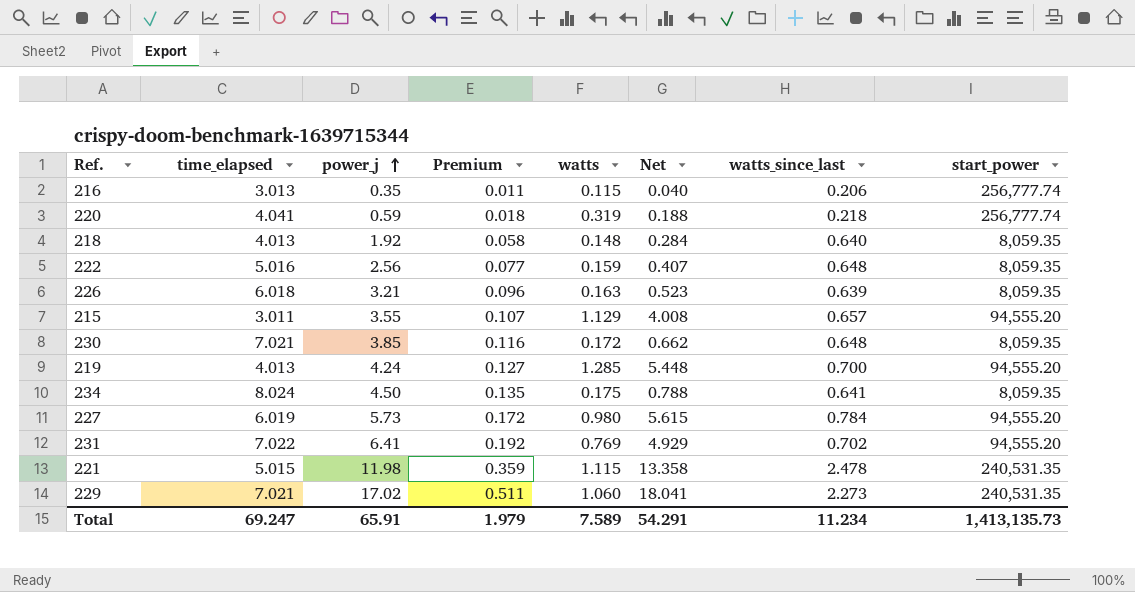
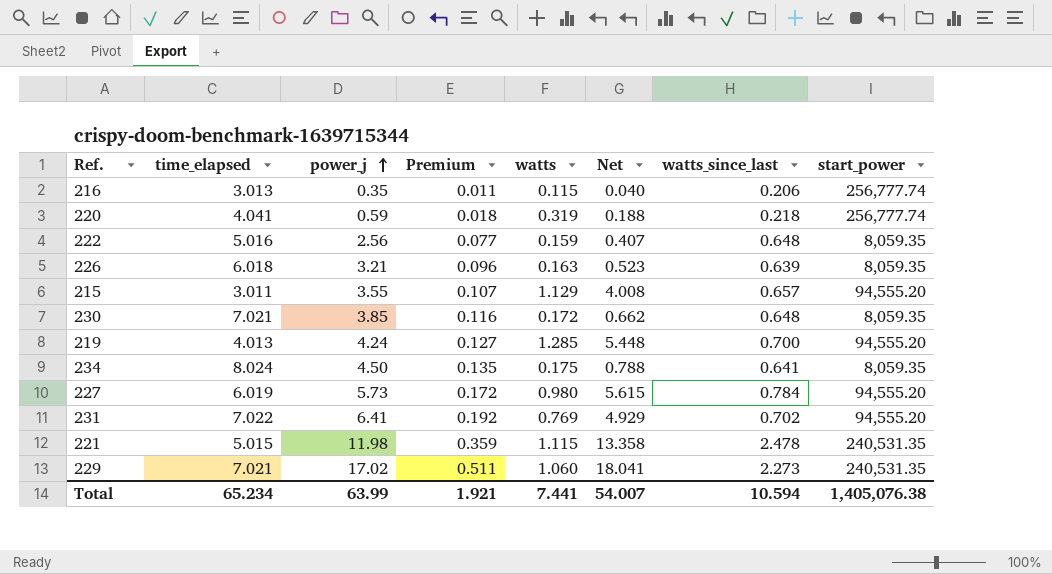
row 218: 4.013 | 1.92 | 0.058 | 0.148 | 0.284 | 0.640 | 8,059.35 -> none
Total | time_elapsed: 69.247 -> 65.234
Total | power_j: 65.91 -> 63.99
Total | Premium: 1.979 -> 1.921
Total | watts: 7.589 -> 7.441
Total | Net: 54.291 -> 54.007
Total | watts_since_last: 11.234 -> 10.594
Total | start_power: 1,413,135.73 -> 1,405,076.38

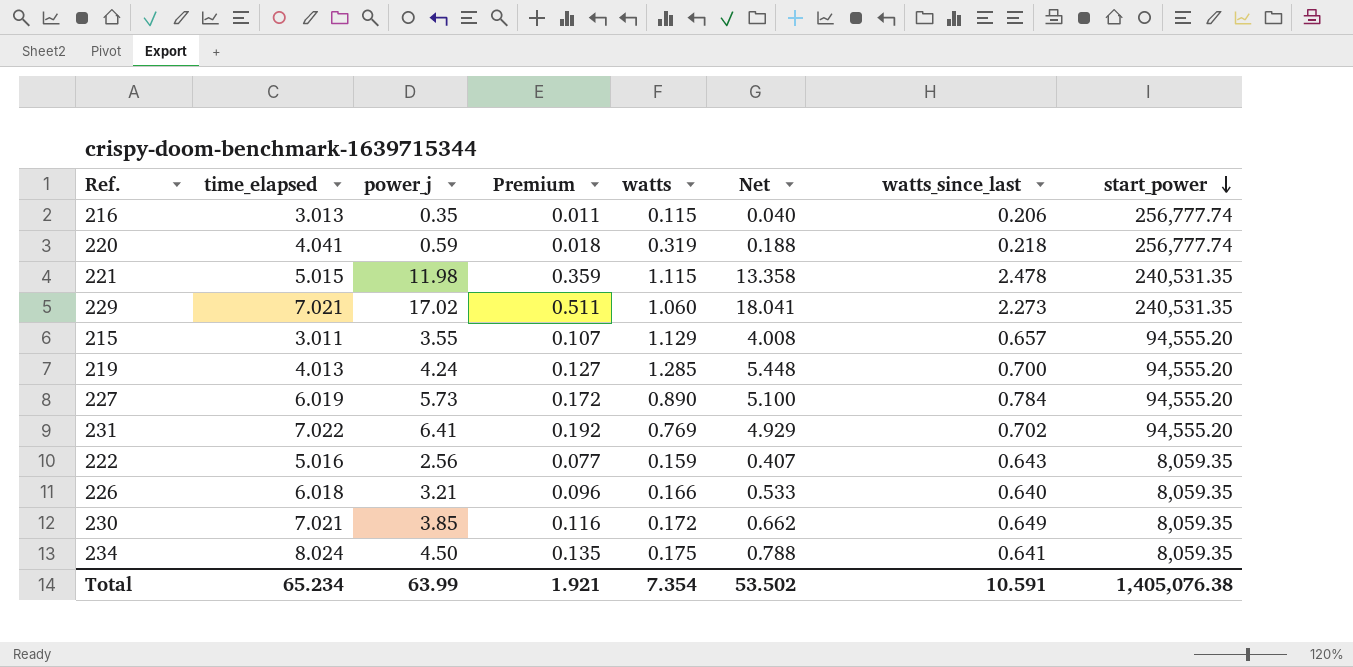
row order: power_j ascending -> start_power descending
227 | watts: 0.980 -> 0.890
227 | Net: 5.615 -> 5.100
222 | watts_since_last: 0.648 -> 0.643
226 | watts: 0.163 -> 0.166
226 | Net: 0.523 -> 0.533
226 | watts_since_last: 0.639 -> 0.640
230 | watts_since_last: 0.648 -> 0.649
Total | watts: 7.441 -> 7.354
Total | Net: 54.007 -> 53.502
Total | watts_since_last: 10.594 -> 10.591

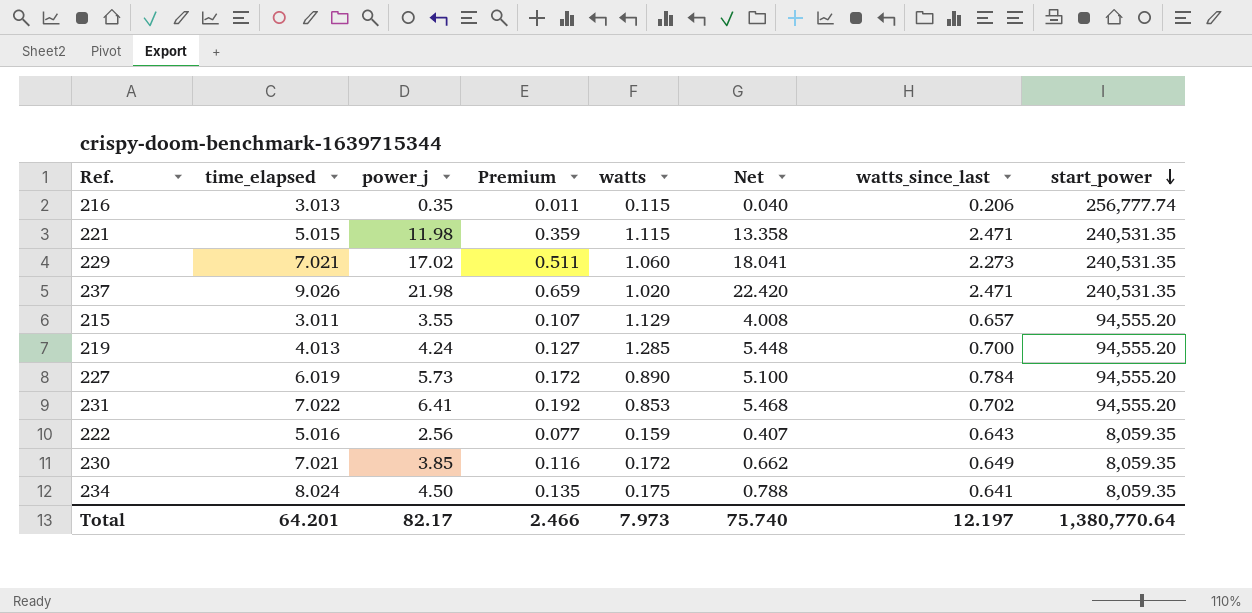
row 220: 4.041 | 0.59 | 0.018 | 0.319 | 0.188 | 0.218 | 256,777.74 -> none
row 226: 6.018 | 3.21 | 0.096 | 0.166 | 0.533 | 0.640 | 8,059.35 -> none
221 | watts_since_last: 2.478 -> 2.471
row 237: none -> 9.026 | 21.98 | 0.659 | 1.020 | 22.420 | 2.471 | 240,531.35
231 | watts: 0.769 -> 0.853
231 | Net: 4.929 -> 5.468
Total | time_elapsed: 65.234 -> 64.201
Total | power_j: 63.99 -> 82.17
Total | Premium: 1.921 -> 2.466
Total | watts: 7.354 -> 7.973
Total | Net: 53.502 -> 75.740
Total | watts_since_last: 10.591 -> 12.197
Total | start_power: 1,405,076.38 -> 1,380,770.64

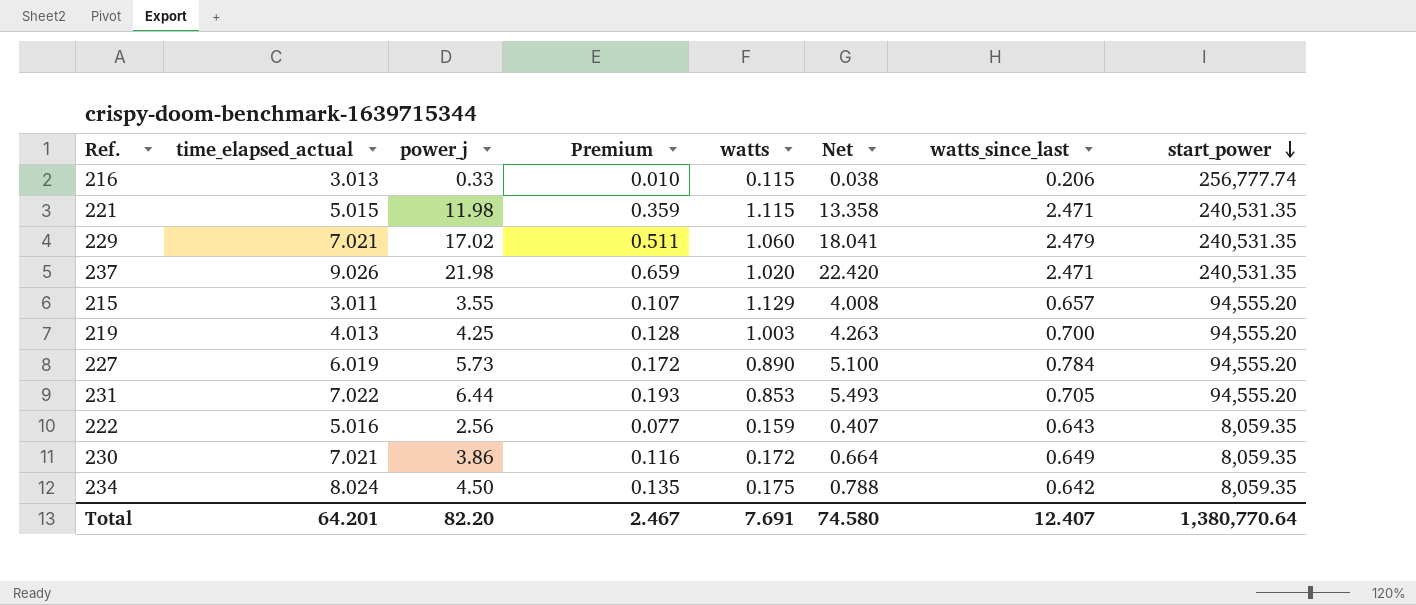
column name: time_elapsed -> time_elapsed_actual
216 | power_j: 0.35 -> 0.33
216 | Premium: 0.011 -> 0.010
216 | Net: 0.040 -> 0.038
229 | watts_since_last: 2.273 -> 2.479
219 | power_j: 4.24 -> 4.25
219 | Premium: 0.127 -> 0.128
219 | watts: 1.285 -> 1.003
219 | Net: 5.448 -> 4.263
231 | power_j: 6.41 -> 6.44
231 | Premium: 0.192 -> 0.193
231 | Net: 5.468 -> 5.493
231 | watts_since_last: 0.702 -> 0.705
230 | power_j: 3.85 -> 3.86
230 | Net: 0.662 -> 0.664
234 | watts_since_last: 0.641 -> 0.642
Total | power_j: 82.17 -> 82.20
Total | Premium: 2.466 -> 2.467
Total | watts: 7.973 -> 7.691
Total | Net: 75.740 -> 74.580
Total | watts_since_last: 12.197 -> 12.407

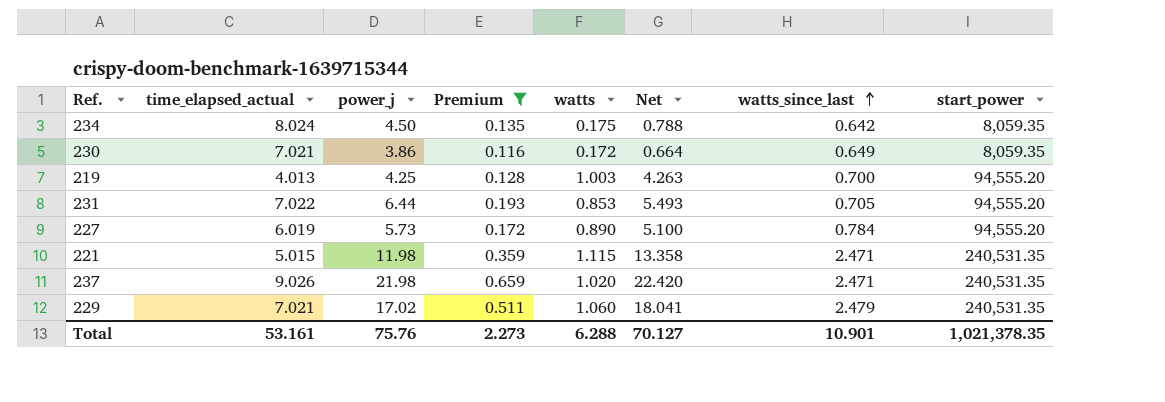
filter: none -> Premium >= 0.116
row order: start_power descending -> watts_since_last ascending
Total | time_elapsed_actual: 64.201 -> 53.161
Total | power_j: 82.20 -> 75.76
Total | Premium: 2.467 -> 2.273
Total | watts: 7.691 -> 6.288
Total | Net: 74.580 -> 70.127
Total | watts_since_last: 12.407 -> 10.901
Total | start_power: 1,380,770.64 -> 1,021,378.35

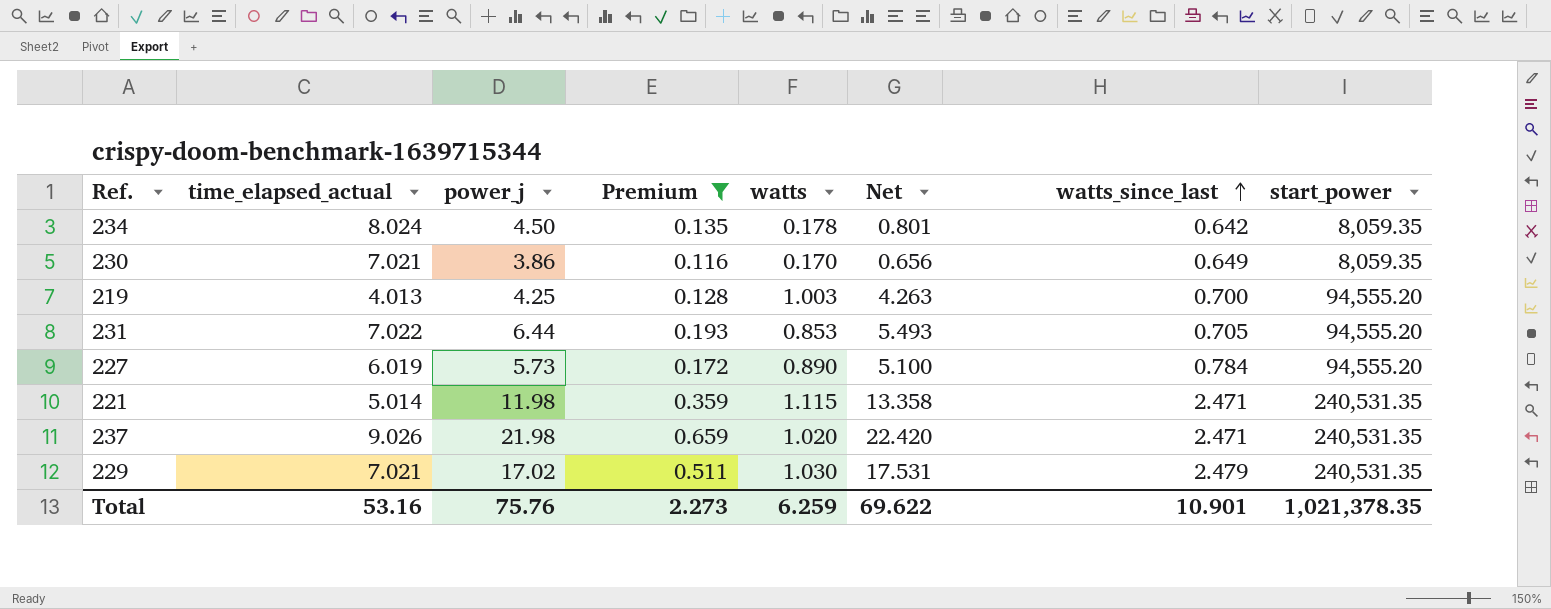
234 | watts: 0.175 -> 0.178
234 | Net: 0.788 -> 0.801
230 | watts: 0.172 -> 0.170
230 | Net: 0.664 -> 0.656
221 | time_elapsed_actual: 5.015 -> 5.014
229 | watts: 1.060 -> 1.030
229 | Net: 18.041 -> 17.531
Total | time_elapsed_actual: 53.161 -> 53.16
Total | watts: 6.288 -> 6.259
Total | Net: 70.127 -> 69.622

